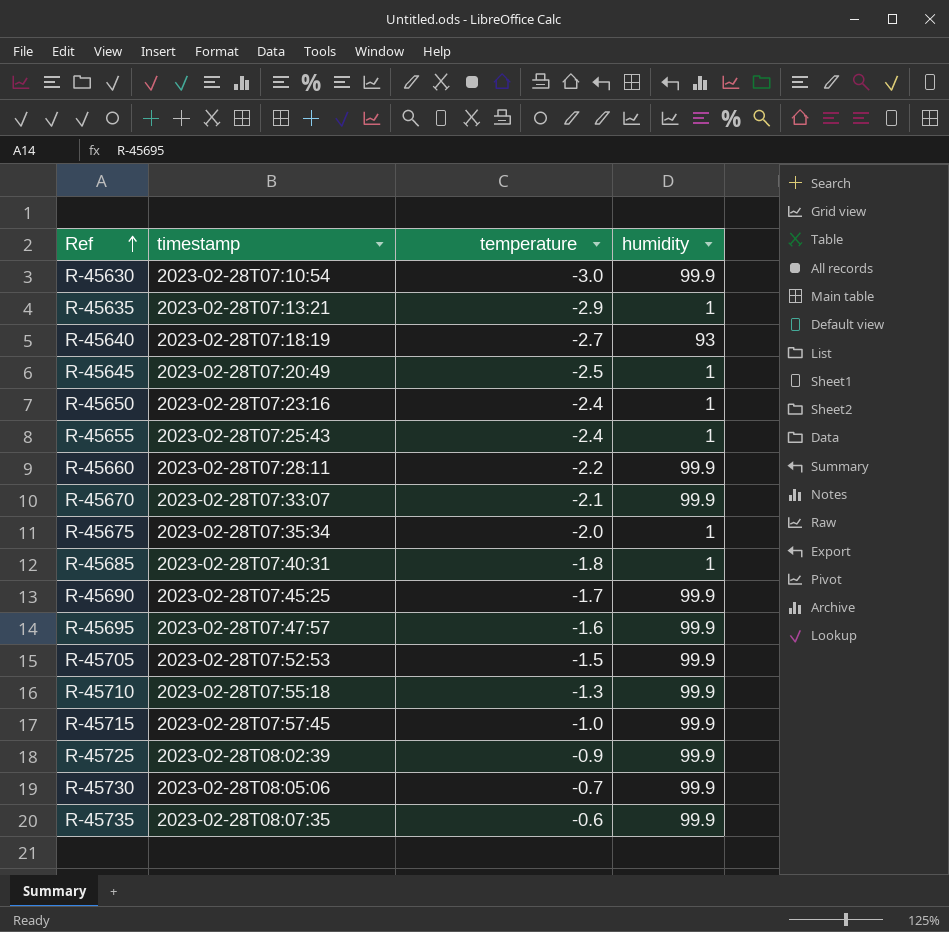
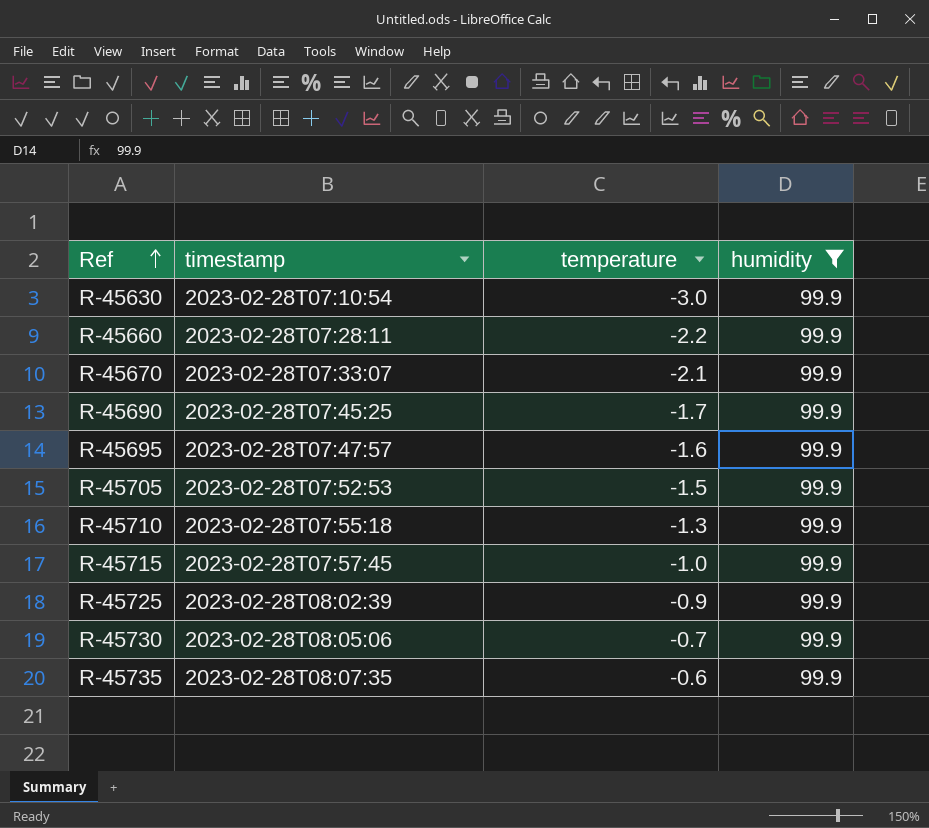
filter: none -> humidity = 99.9

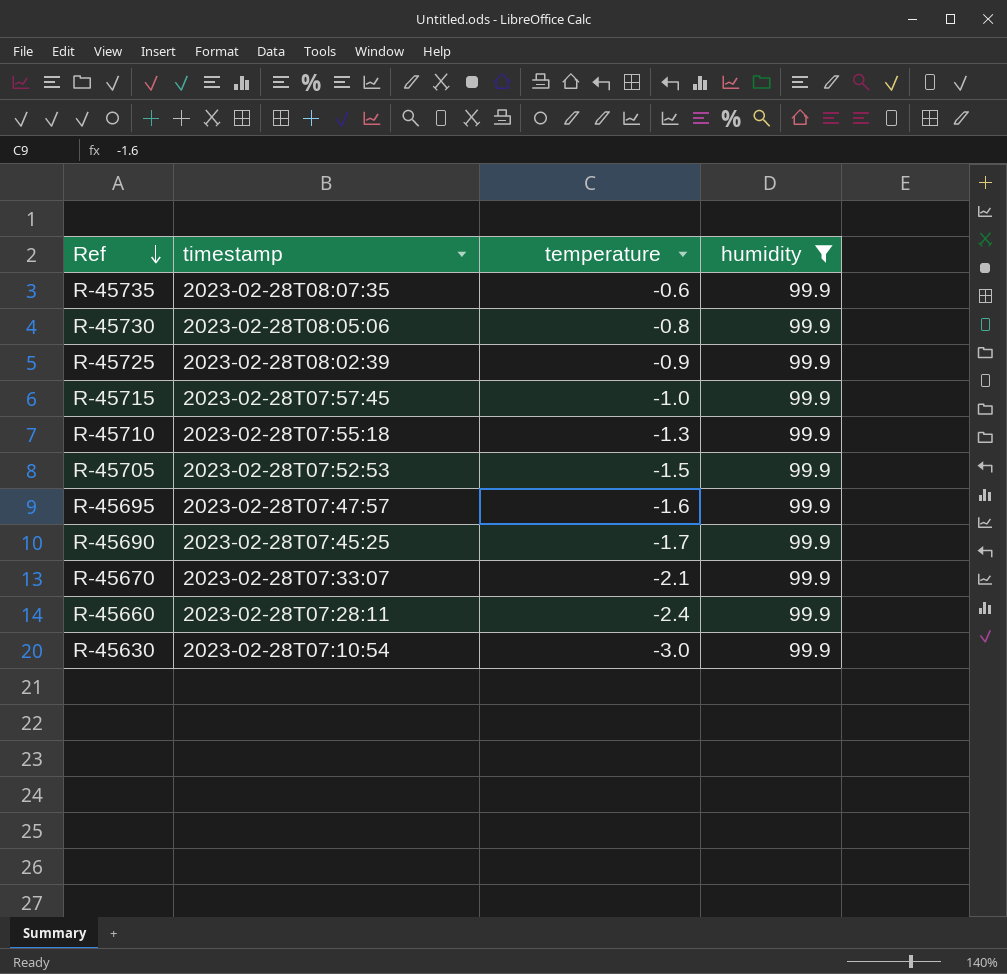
row order: Ref ascending -> Ref descending
R-45730 | temperature: -0.7 -> -0.8
R-45660 | temperature: -2.2 -> -2.4

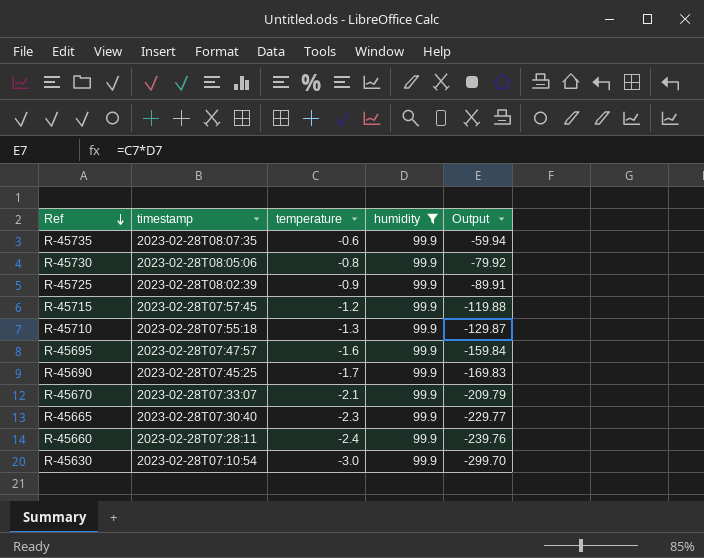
column Output | formula: none -> [temperature] * [humidity]
row R-45705: 2023-02-28T07:52:53 | -1.5 | 99.9 -> none
R-45715 | temperature: -1.0 -> -1.2
row R-45665: none -> 2023-02-28T07:30:40 | -2.3 | 99.9 | -229.77

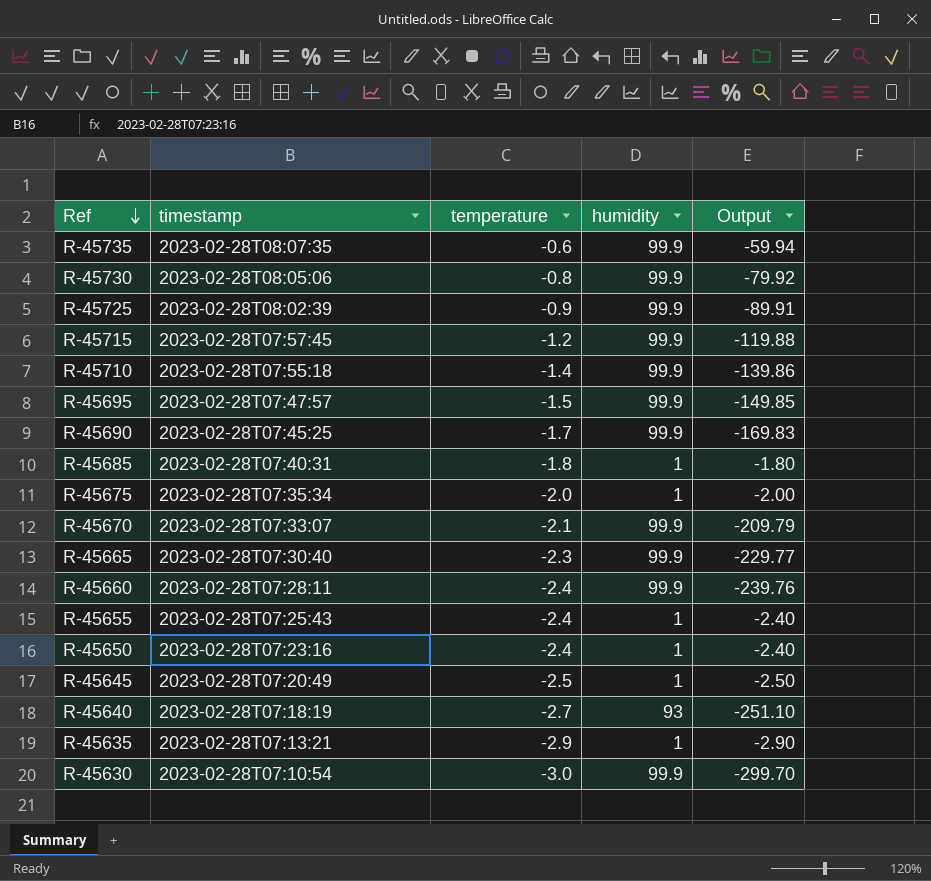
filter: humidity = 99.9 -> none
R-45710 | temperature: -1.3 -> -1.4
R-45710 | Output: -129.87 -> -139.86
R-45695 | temperature: -1.6 -> -1.5
R-45695 | Output: -159.84 -> -149.85

